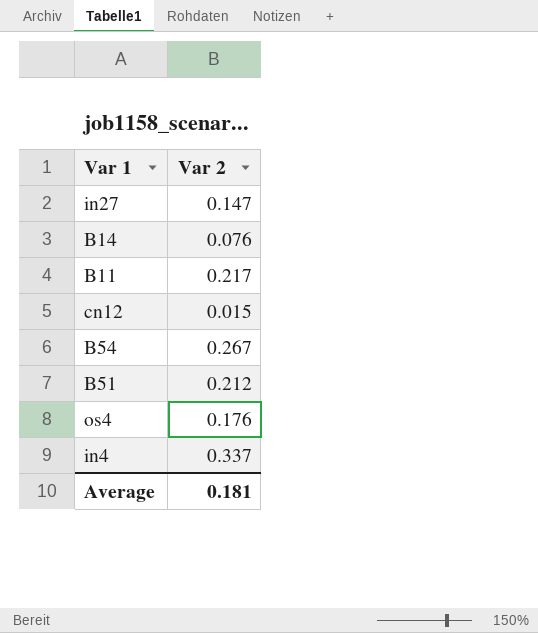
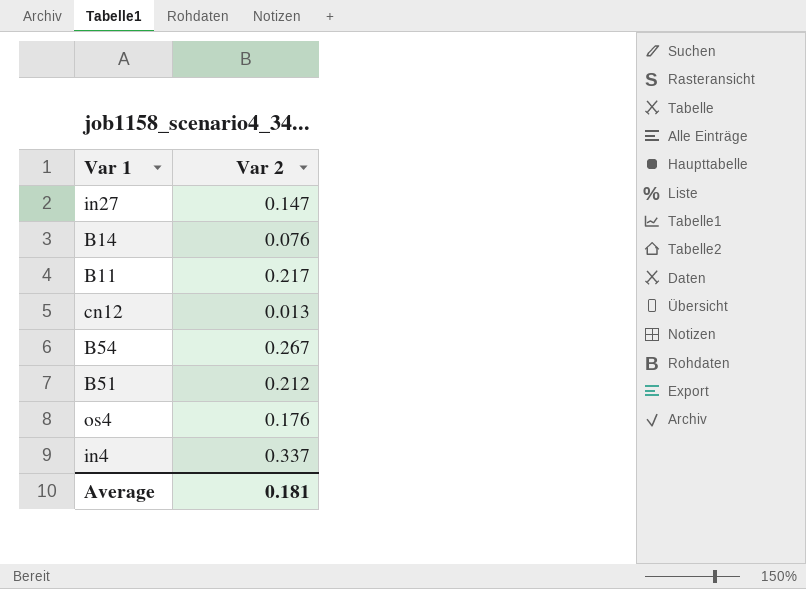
cn12 | Var 2: 0.015 -> 0.013

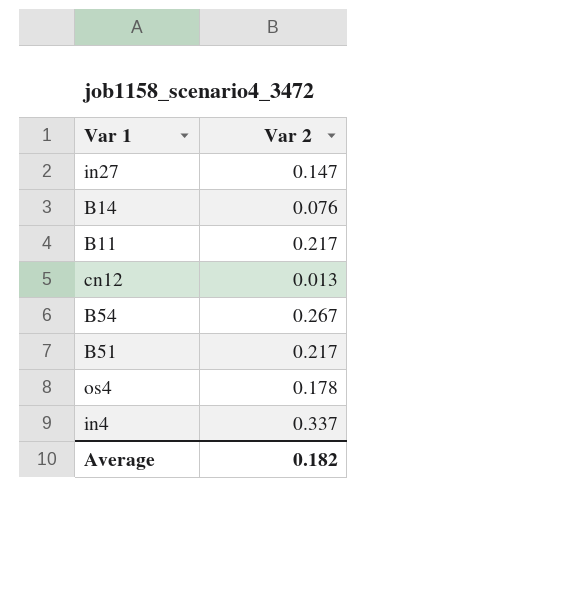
B51 | Var 2: 0.212 -> 0.217
os4 | Var 2: 0.176 -> 0.178
Average | Var 2: 0.181 -> 0.182

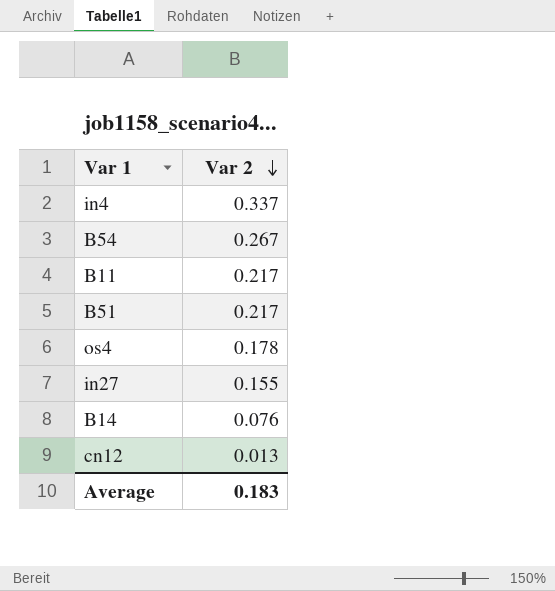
row order: none -> Var 2 descending
in27 | Var 2: 0.147 -> 0.155
Average | Var 2: 0.182 -> 0.183

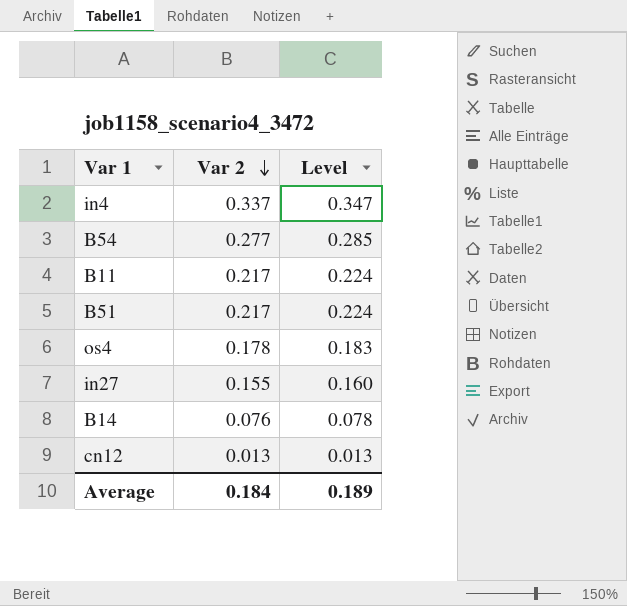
column Level | formula: none -> [Var 2] * 1.03
B54 | Var 2: 0.267 -> 0.277
Average | Var 2: 0.183 -> 0.184

